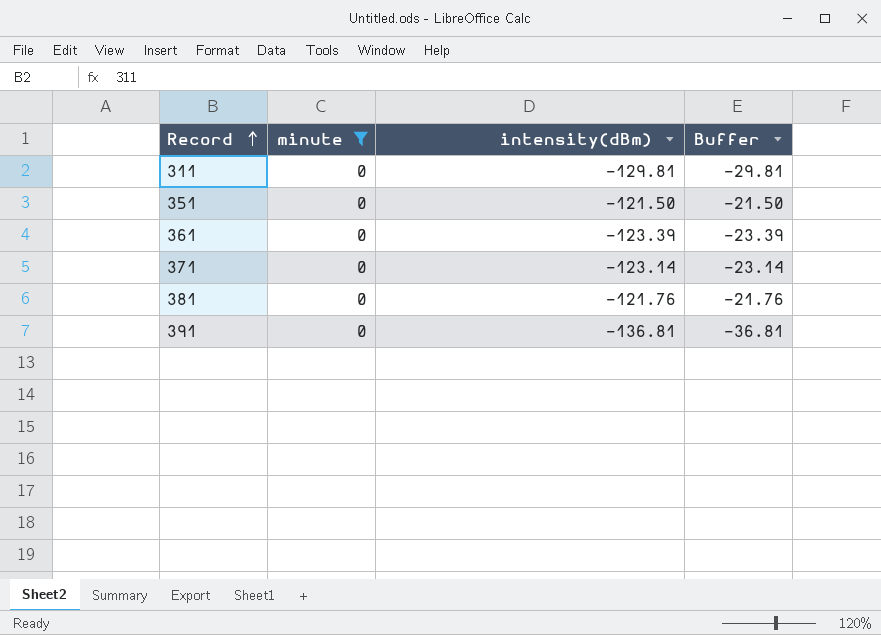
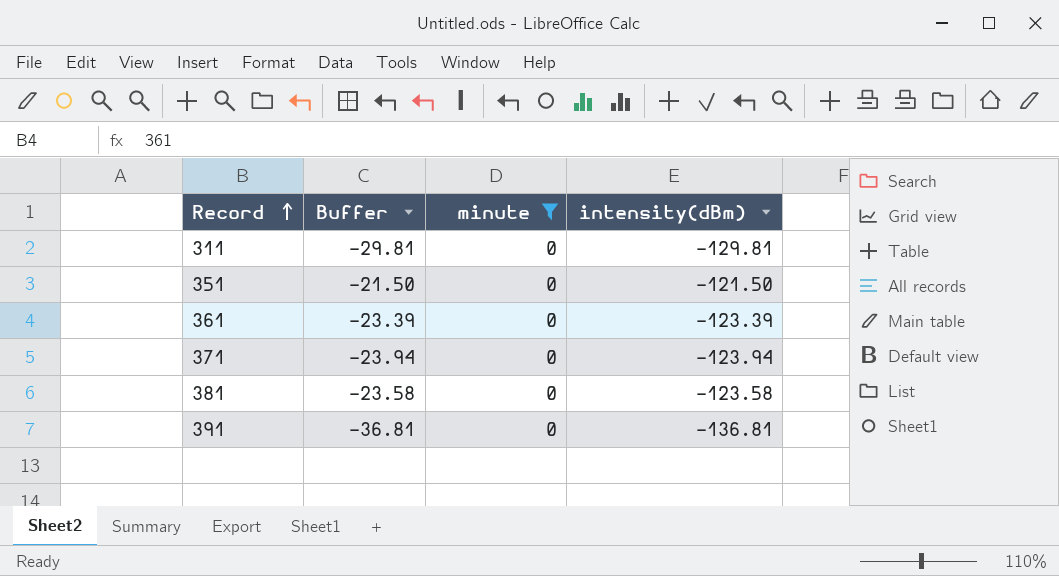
column Buffer | position: 4 -> 2
371 | Buffer: -23.14 -> -23.94
371 | intensity(dBm): -123.14 -> -123.94
381 | Buffer: -21.76 -> -23.58
381 | intensity(dBm): -121.76 -> -123.58

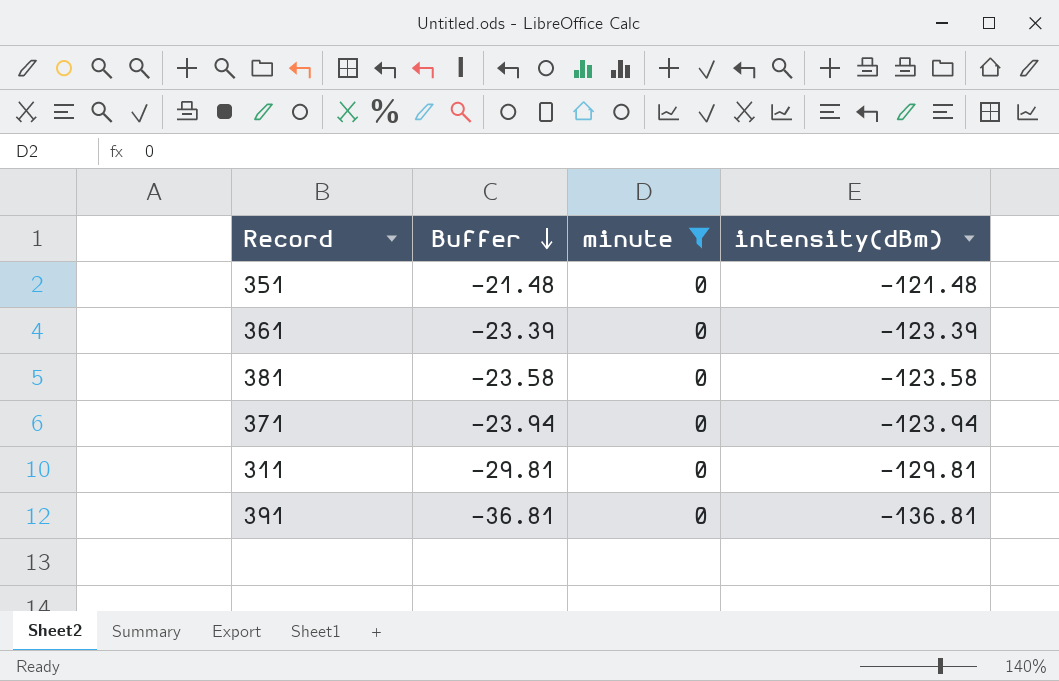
row order: Record ascending -> Buffer descending
351 | Buffer: -21.50 -> -21.48
351 | intensity(dBm): -121.50 -> -121.48

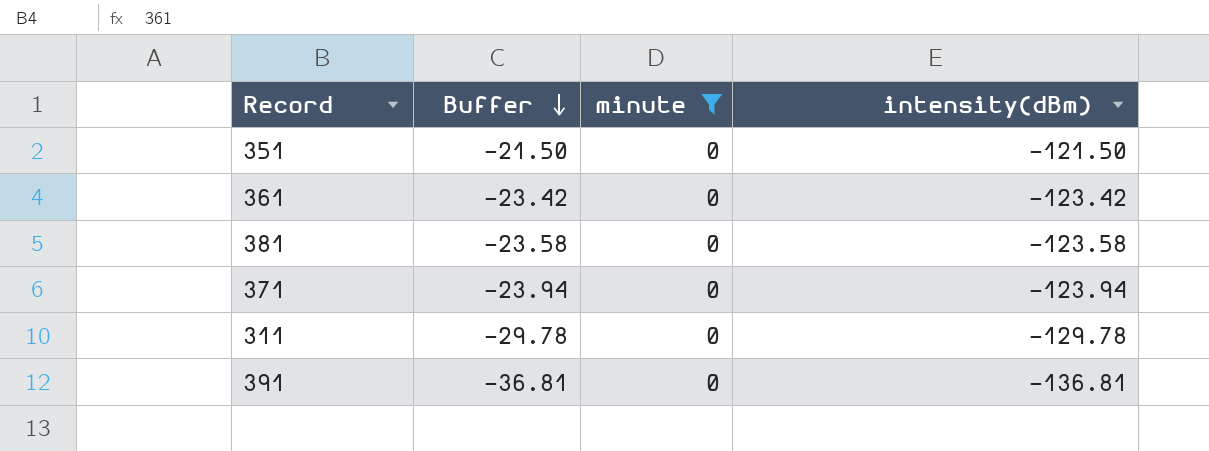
351 | Buffer: -21.48 -> -21.50
351 | intensity(dBm): -121.48 -> -121.50
361 | Buffer: -23.39 -> -23.42
361 | intensity(dBm): -123.39 -> -123.42
311 | Buffer: -29.81 -> -29.78
311 | intensity(dBm): -129.81 -> -129.78

